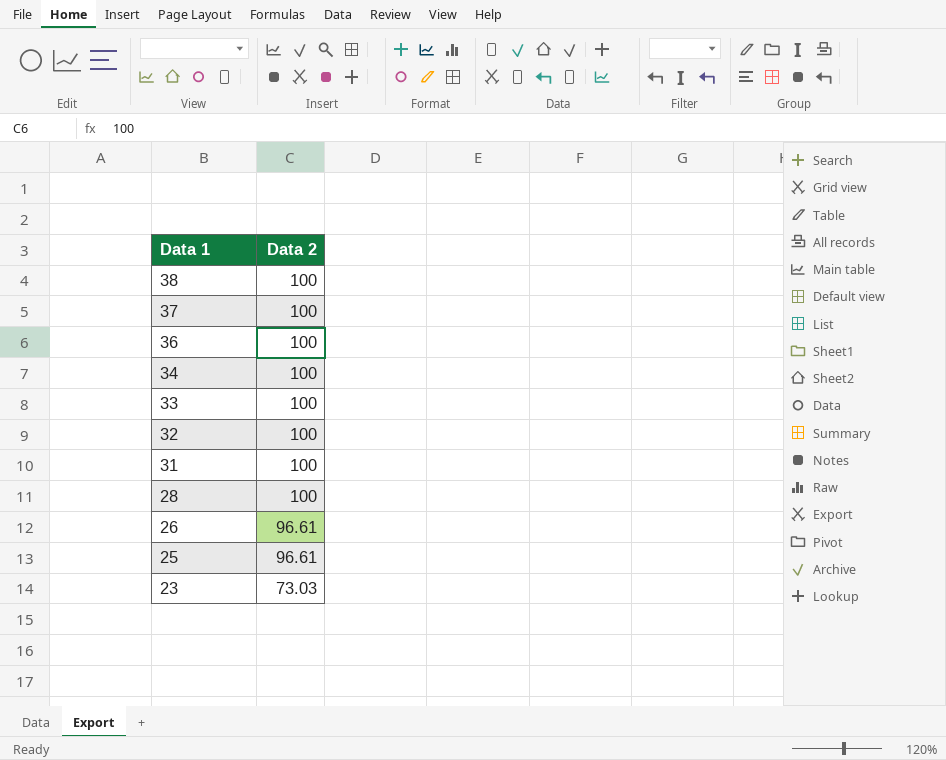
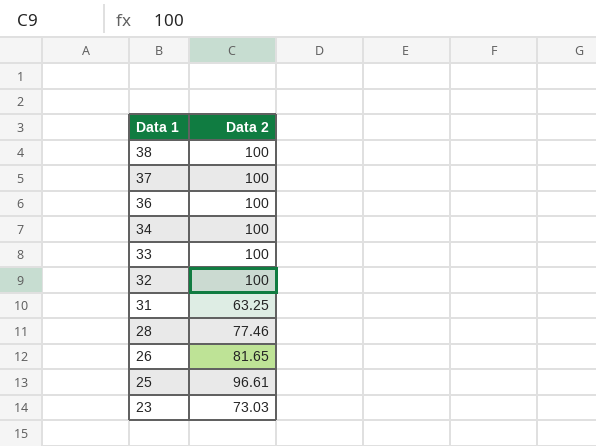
31 | Data 2: 100 -> 63.25
28 | Data 2: 100 -> 77.46
26 | Data 2: 96.61 -> 81.65

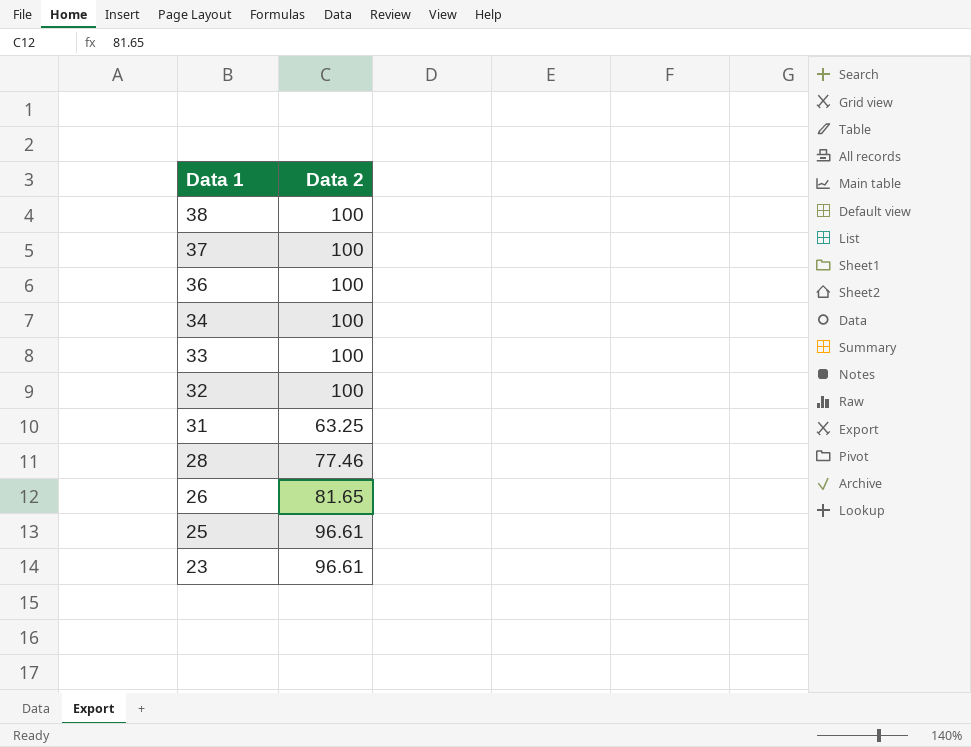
23 | Data 2: 73.03 -> 96.61

